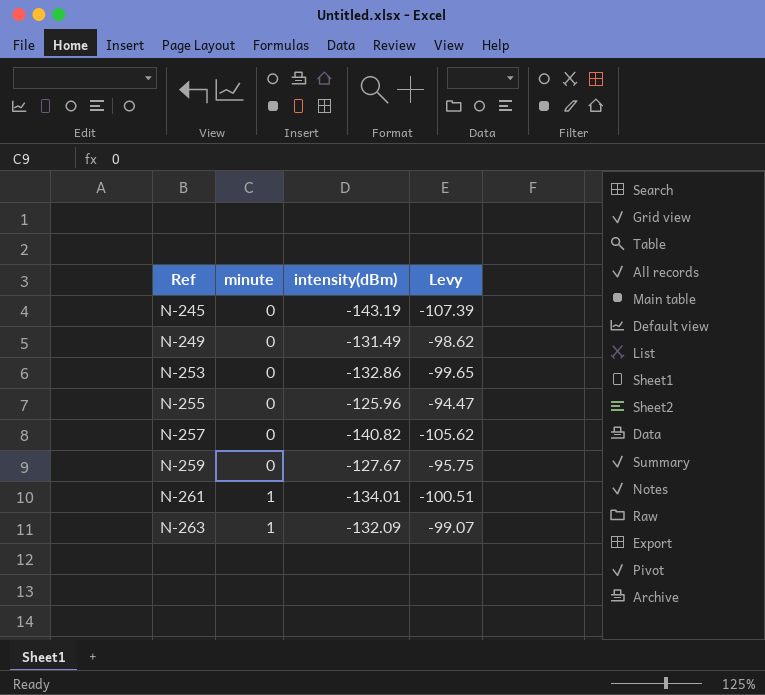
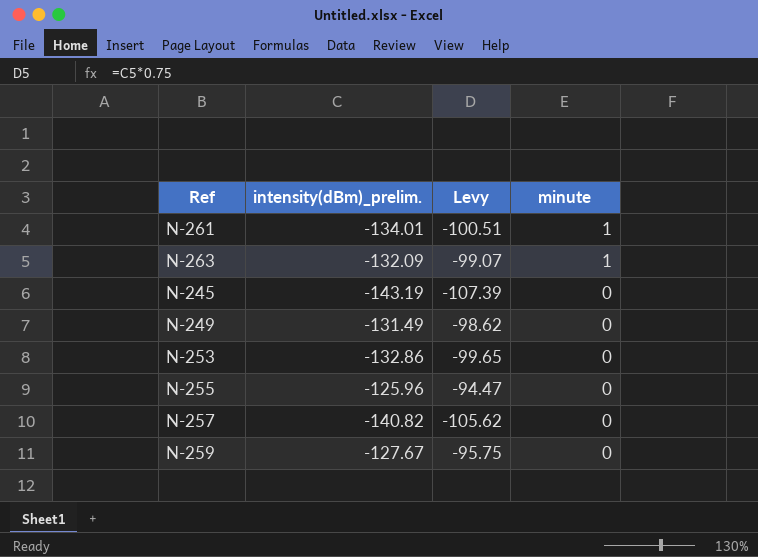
row order: Ref ascending -> minute descending
column name: intensity(dBm) -> intensity(dBm)_prelim.
column minute | position: 2 -> 4

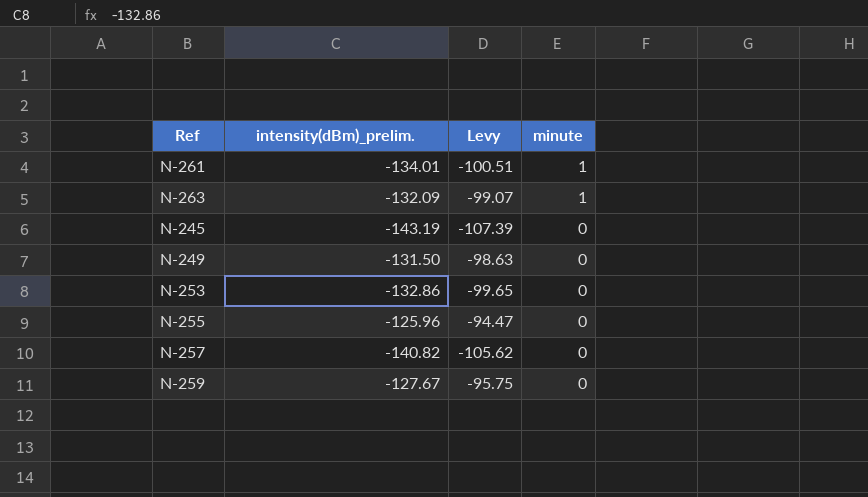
N-249 | intensity(dBm)_prelim.: -131.49 -> -131.50
N-249 | Levy: -98.62 -> -98.63

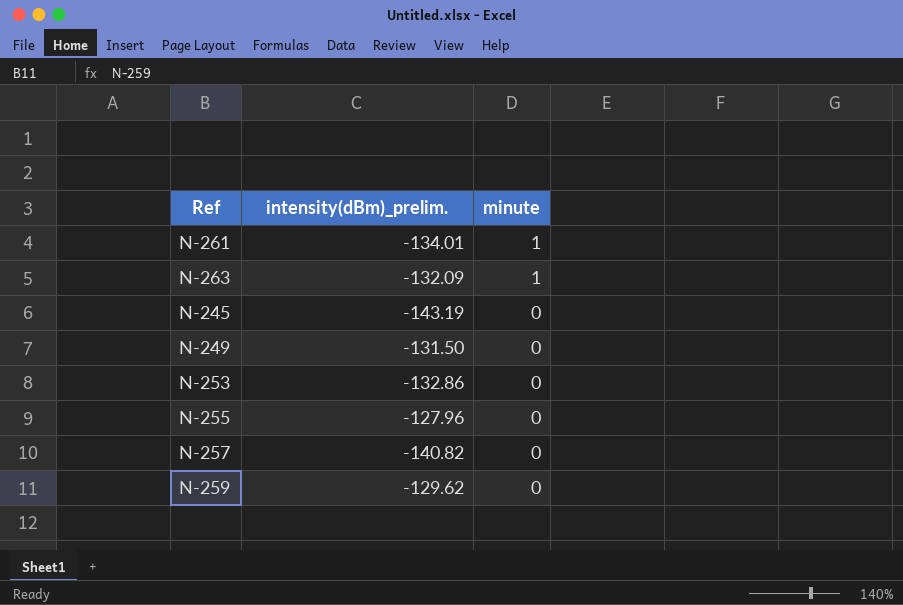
column Levy | formula: [intensity(dBm)_prelim.] * 0.75 -> none
N-255 | intensity(dBm)_prelim.: -125.96 -> -127.96
N-259 | intensity(dBm)_prelim.: -127.67 -> -129.62

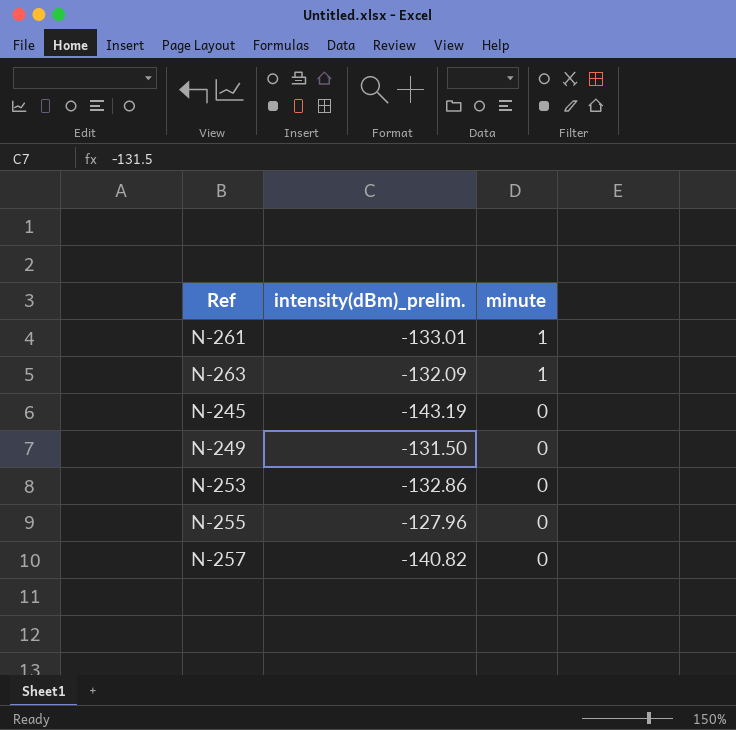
row N-259: -129.62 | 0 -> none
N-261 | intensity(dBm)_prelim.: -134.01 -> -133.01

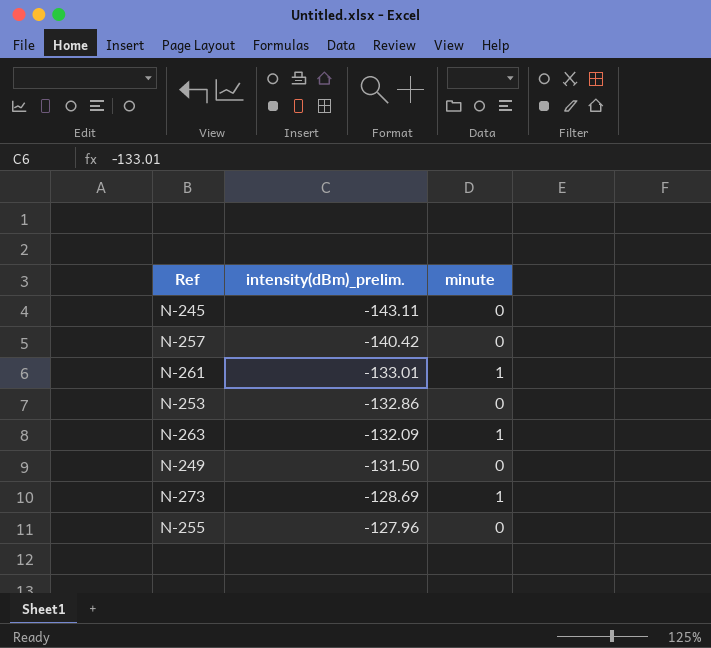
row order: minute descending -> intensity(dBm)_prelim. ascending
N-245 | intensity(dBm)_prelim.: -143.19 -> -143.11
N-257 | intensity(dBm)_prelim.: -140.82 -> -140.42
row N-273: none -> -128.69 | 1

